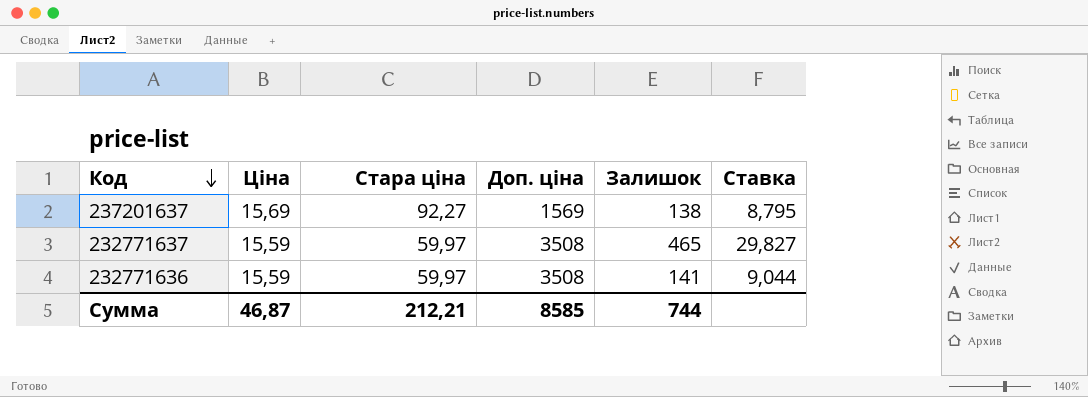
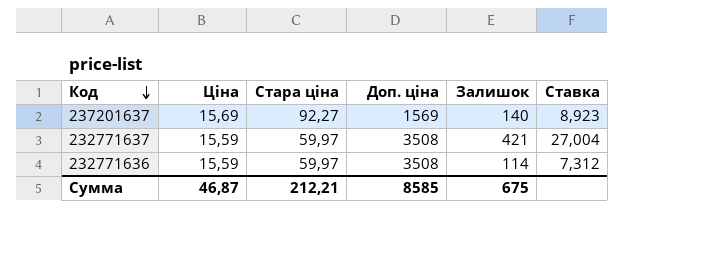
237201637 | Залишок: 138 -> 140
237201637 | Ставка: 8,795 -> 8,923
232771637 | Залишок: 465 -> 421
232771637 | Ставка: 29,827 -> 27,004
232771636 | Залишок: 141 -> 114
232771636 | Ставка: 9,044 -> 7,312
Сумма | Залишок: 744 -> 675

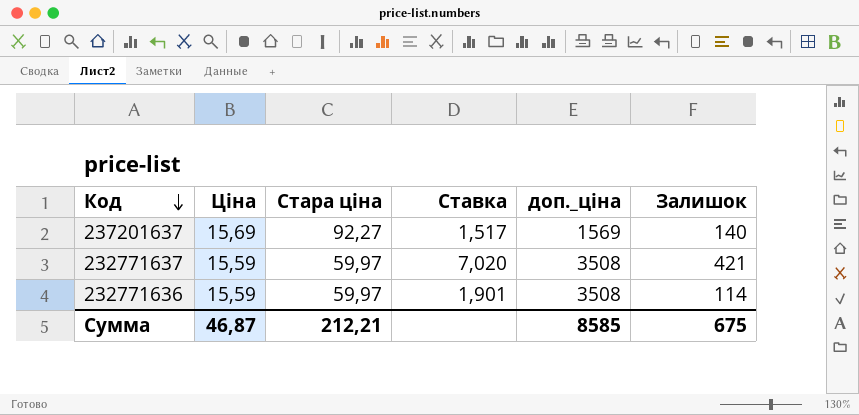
column Ставка | formula: [Залишок] / [Ціна] -> [Залишок] / [Стара ціна]
column Ставка | position: 6 -> 4
column name: Доп. ціна -> доп._ціна

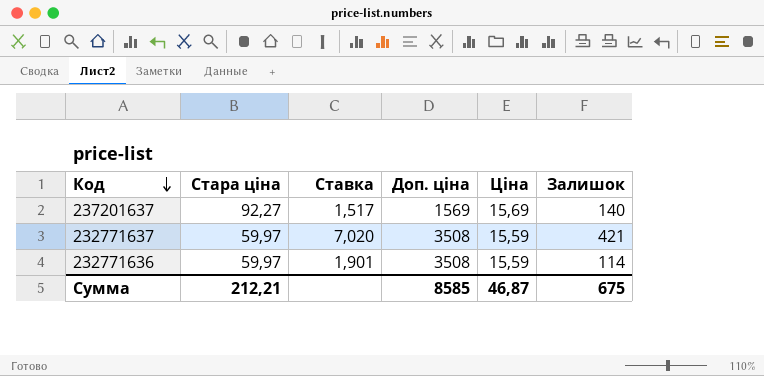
column name: доп._ціна -> Доп. ціна
column Ціна | position: 2 -> 5

